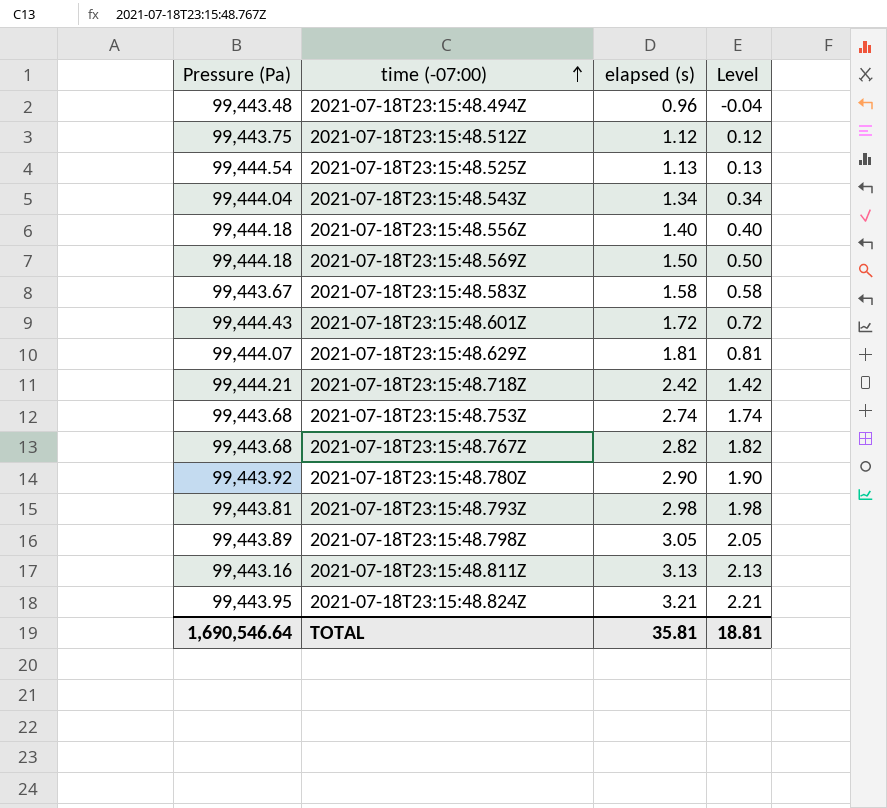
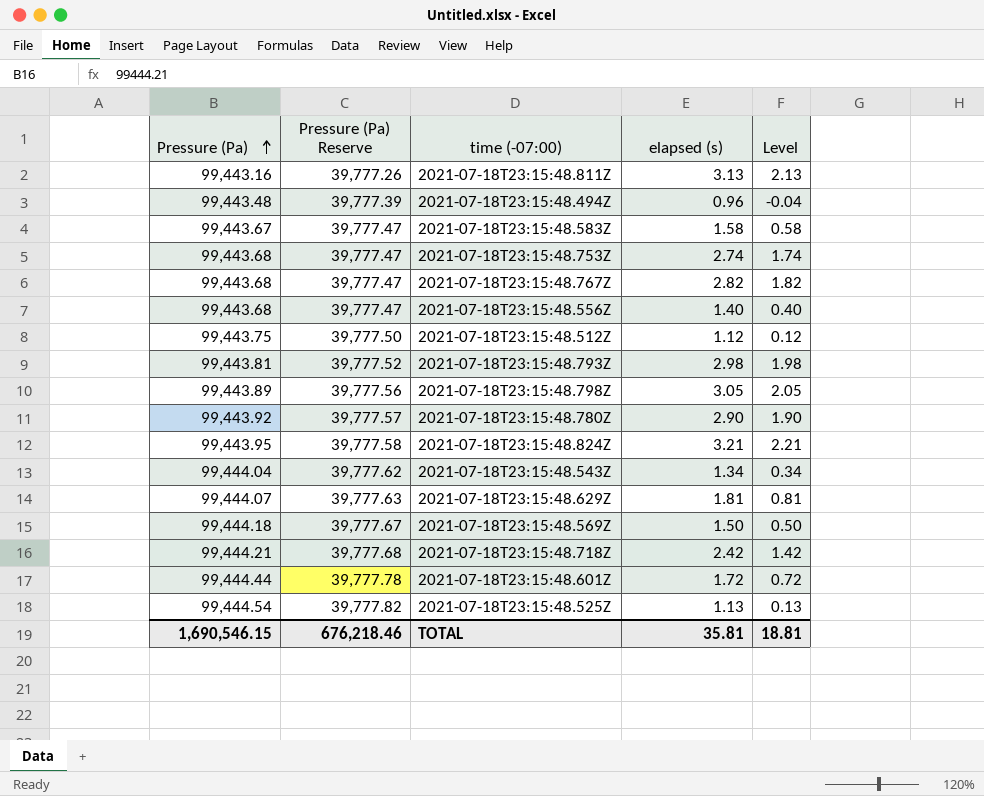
row order: time (-07:00) ascending -> Pressure (Pa) ascending
column Pressure (Pa) Reserve | formula: none -> [Pressure (Pa)] * 0.4
2021-07-18T23:15:48.556Z | Pressure (Pa): 99,444.18 -> 99,443.68
2021-07-18T23:15:48.601Z | Pressure (Pa): 99,444.43 -> 99,444.44
TOTAL | Pressure (Pa): 1,690,546.64 -> 1,690,546.15

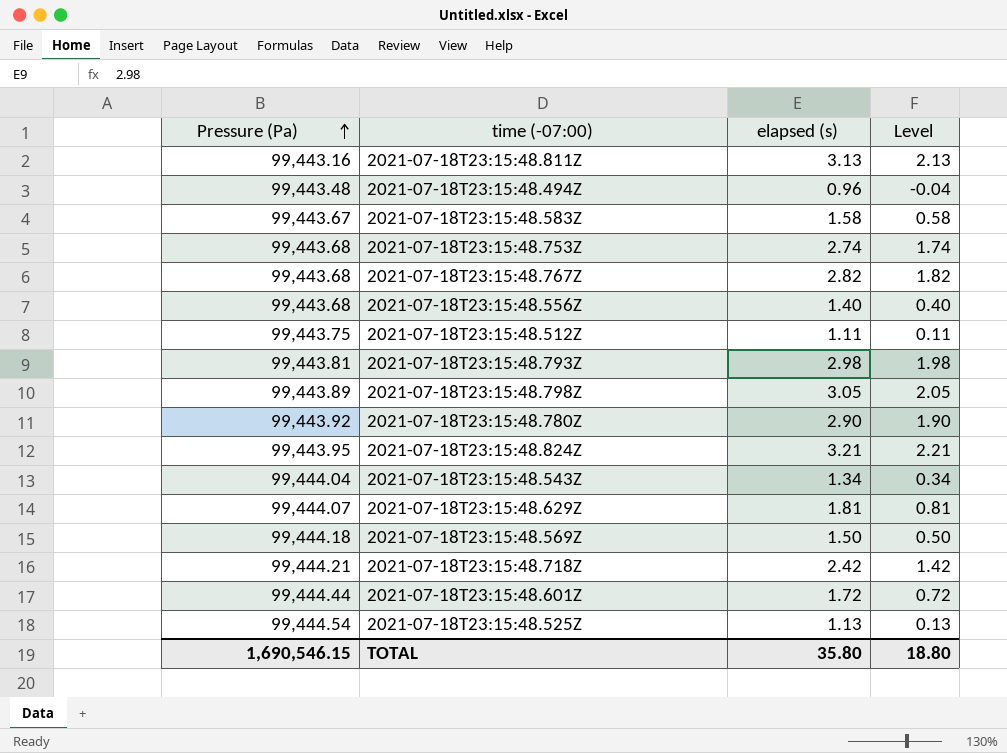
column Pressure (Pa) Reserve | formula: [Pressure (Pa)] * 0.4 -> none
2021-07-18T23:15:48.512Z | elapsed (s): 1.12 -> 1.11
2021-07-18T23:15:48.512Z | Level: 0.12 -> 0.11
TOTAL | elapsed (s): 35.81 -> 35.80
TOTAL | Level: 18.81 -> 18.80

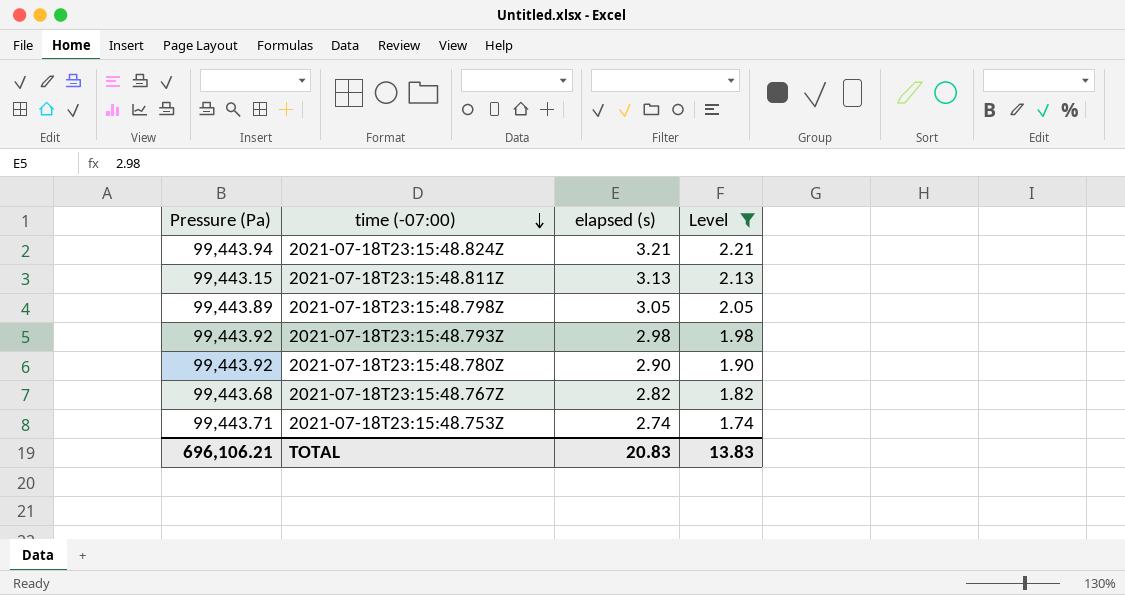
filter: none -> Level >= 1.74
row order: Pressure (Pa) ascending -> time (-07:00) descending
2021-07-18T23:15:48.824Z | Pressure (Pa): 99,443.95 -> 99,443.94
2021-07-18T23:15:48.811Z | Pressure (Pa): 99,443.16 -> 99,443.15
2021-07-18T23:15:48.793Z | Pressure (Pa): 99,443.81 -> 99,443.92
2021-07-18T23:15:48.753Z | Pressure (Pa): 99,443.68 -> 99,443.71
TOTAL | Pressure (Pa): 1,690,546.15 -> 696,106.21
TOTAL | elapsed (s): 35.80 -> 20.83
TOTAL | Level: 18.80 -> 13.83

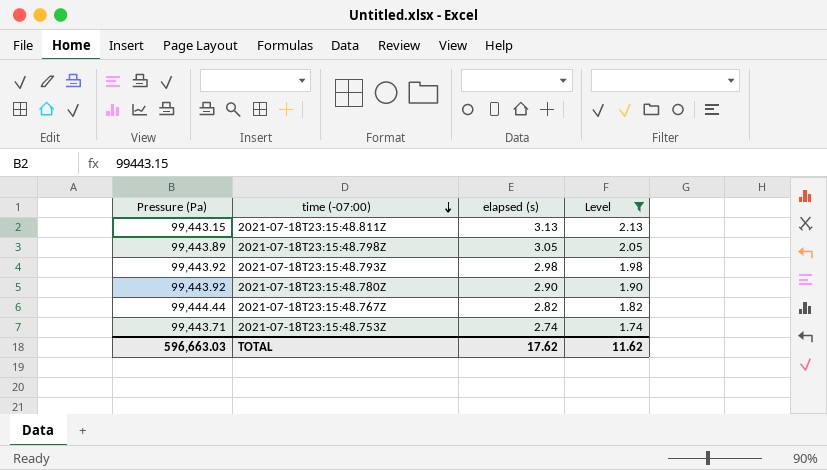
row 2021-07-18T23:15:48.824Z: 99,443.94 | 3.21 | 2.21 -> none
2021-07-18T23:15:48.767Z | Pressure (Pa): 99,443.68 -> 99,444.44
TOTAL | Pressure (Pa): 696,106.21 -> 596,663.03
TOTAL | elapsed (s): 20.83 -> 17.62
TOTAL | Level: 13.83 -> 11.62

